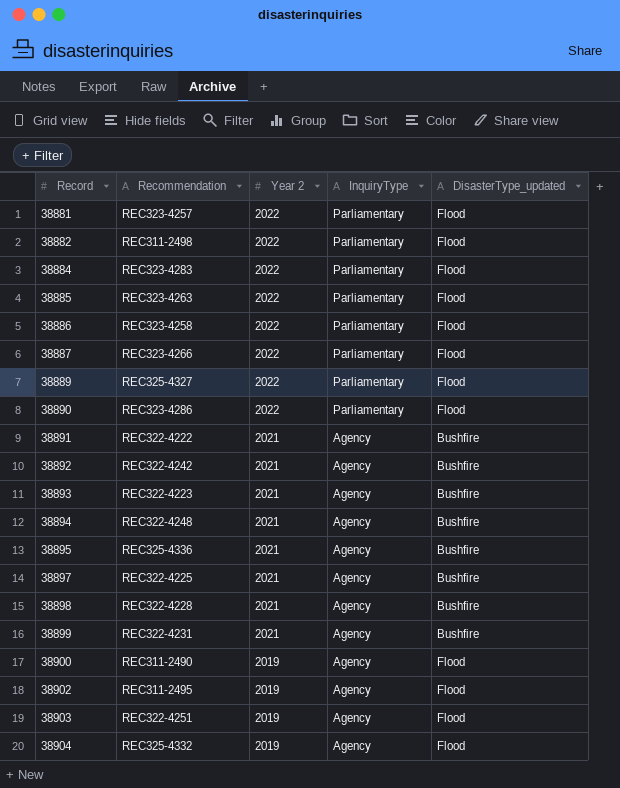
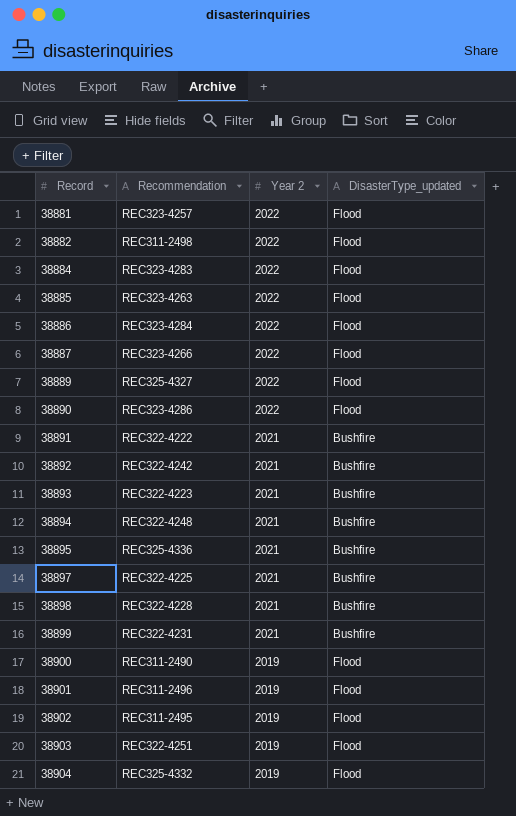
column InquiryType | position: 4 -> none
38886 | Recommendation: REC323-4258 -> REC323-4284
row 38901: none -> REC311-2496 | 2019 | Flood

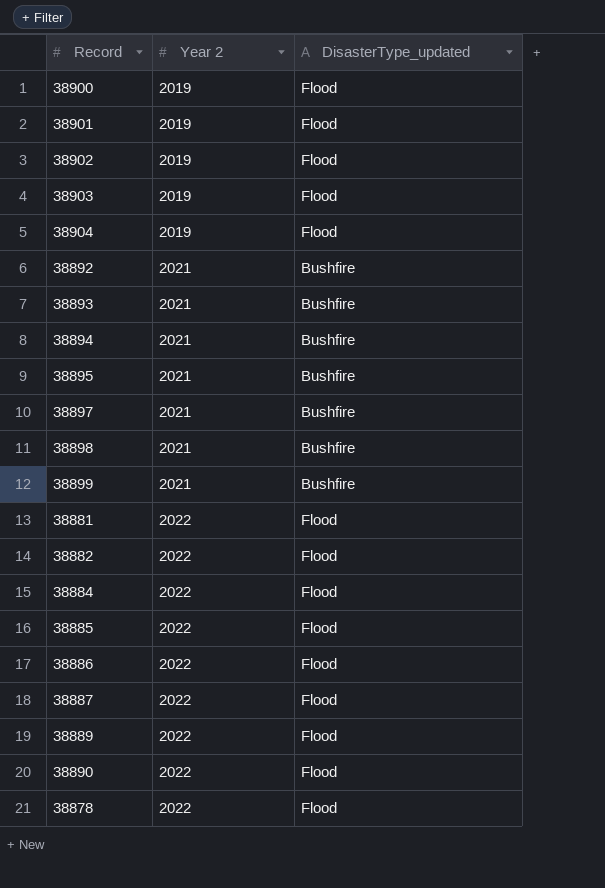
row order: Record ascending -> Year 2 ascending
column Recommendation | position: 2 -> none
row 38891: REC322-4222 | 2021 | Bushfire -> none
row 38878: none -> 2022 | Flood

